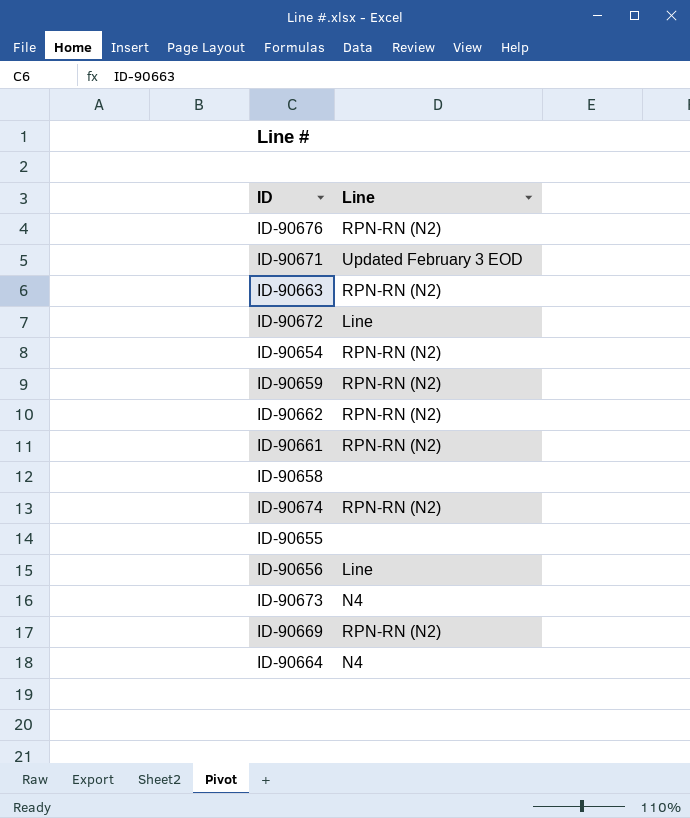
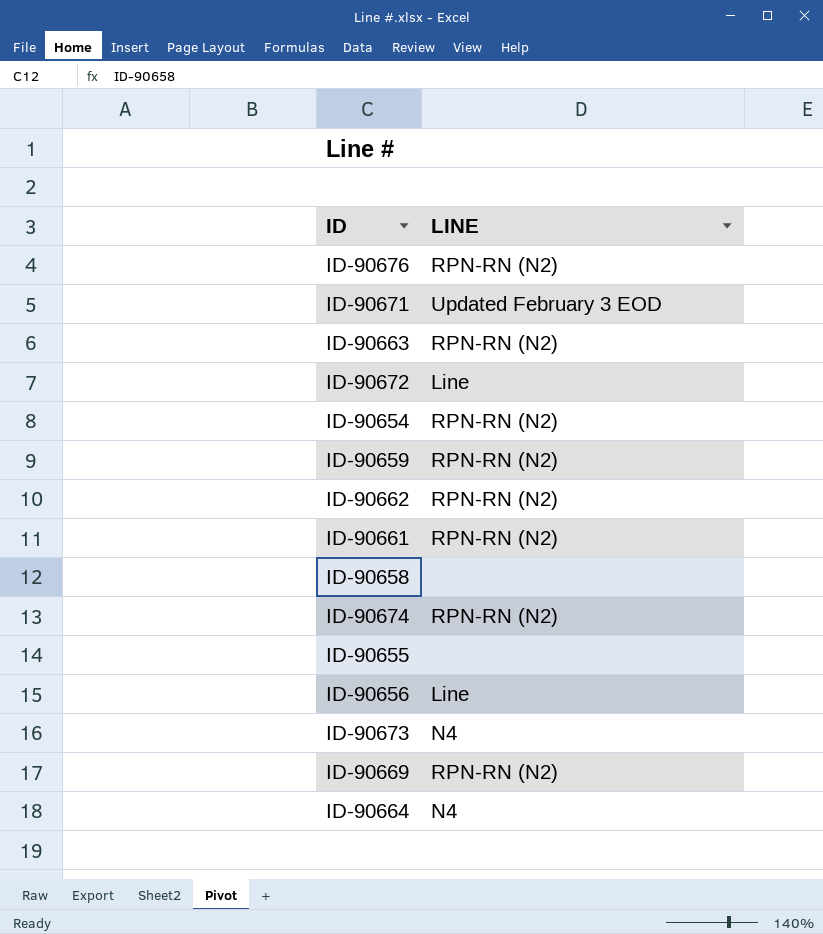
column name: Line -> LINE

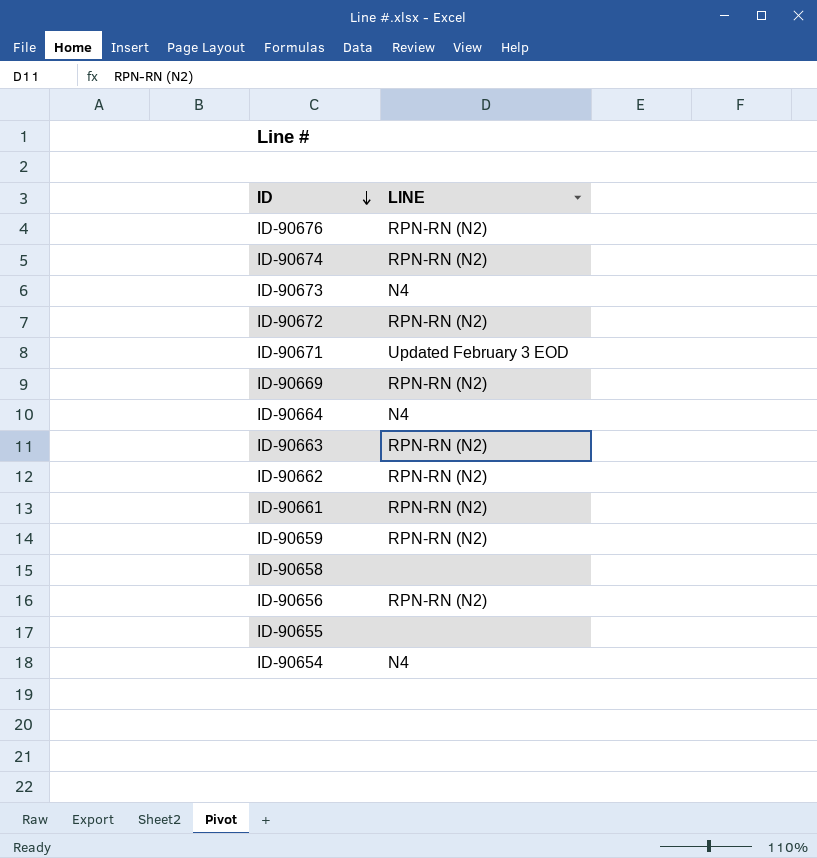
row order: none -> ID descending
ID-90672 | LINE: Line -> RPN-RN (N2)
ID-90656 | LINE: Line -> RPN-RN (N2)
ID-90654 | LINE: RPN-RN (N2) -> N4

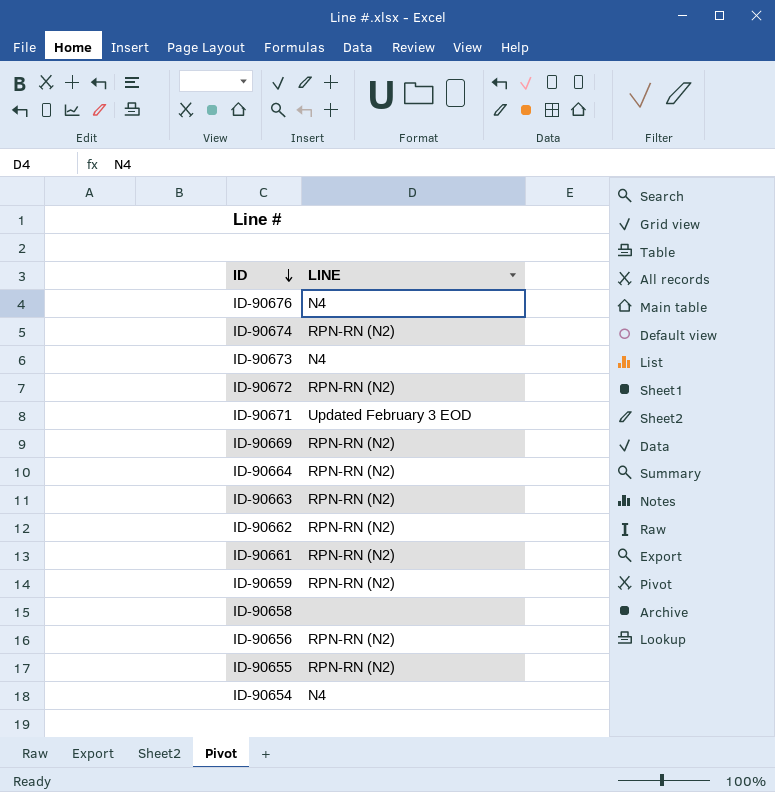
ID-90676 | LINE: RPN-RN (N2) -> N4
ID-90664 | LINE: N4 -> RPN-RN (N2)
ID-90655 | LINE: none -> RPN-RN (N2)

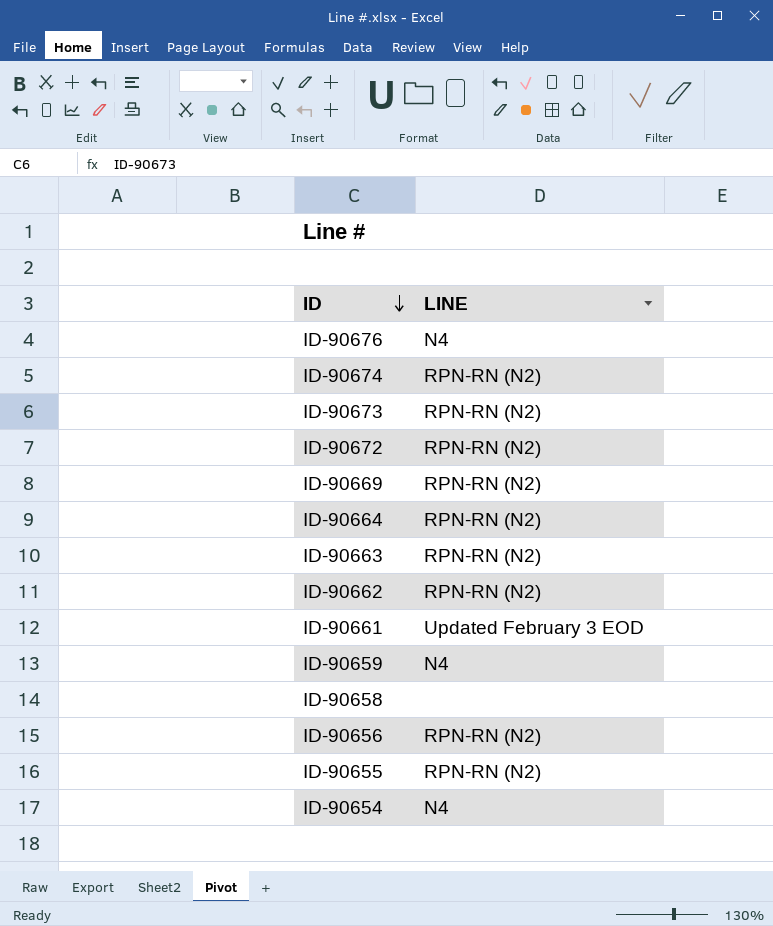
row ID-90671: Updated February 3 EOD -> none
ID-90673 | LINE: N4 -> RPN-RN (N2)
ID-90661 | LINE: RPN-RN (N2) -> Updated February 3 EOD
ID-90659 | LINE: RPN-RN (N2) -> N4

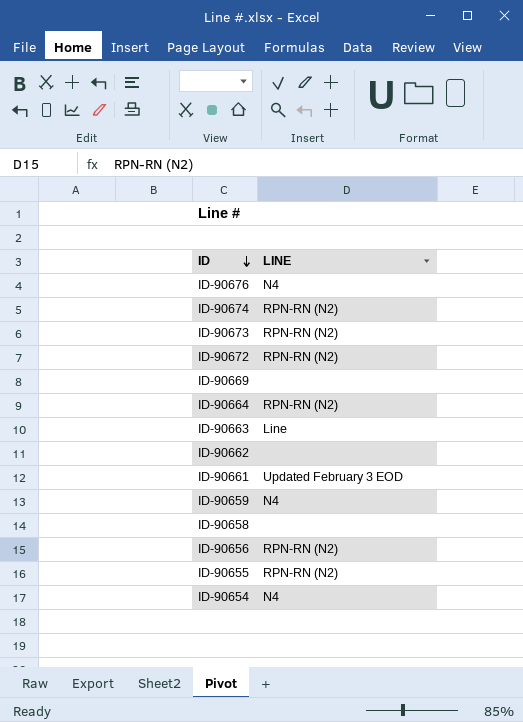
ID-90669 | LINE: RPN-RN (N2) -> none
ID-90663 | LINE: RPN-RN (N2) -> Line
ID-90662 | LINE: RPN-RN (N2) -> none

